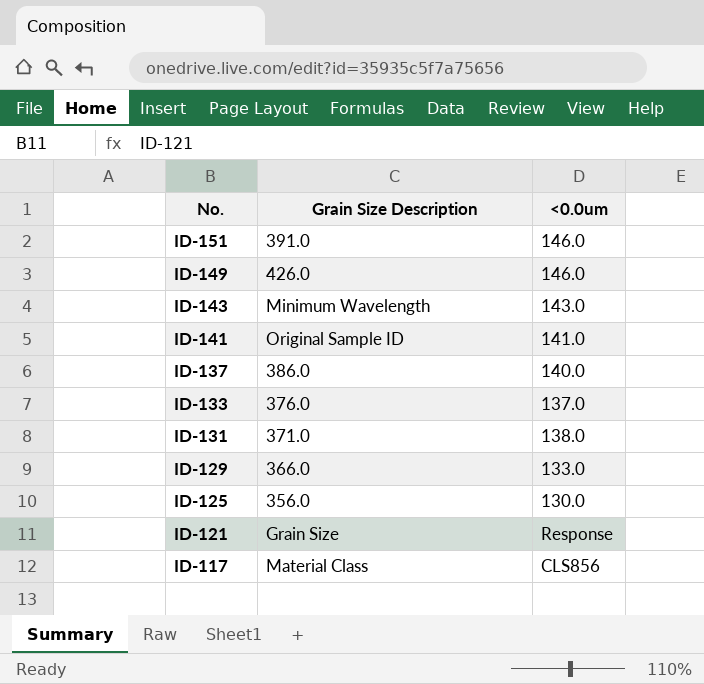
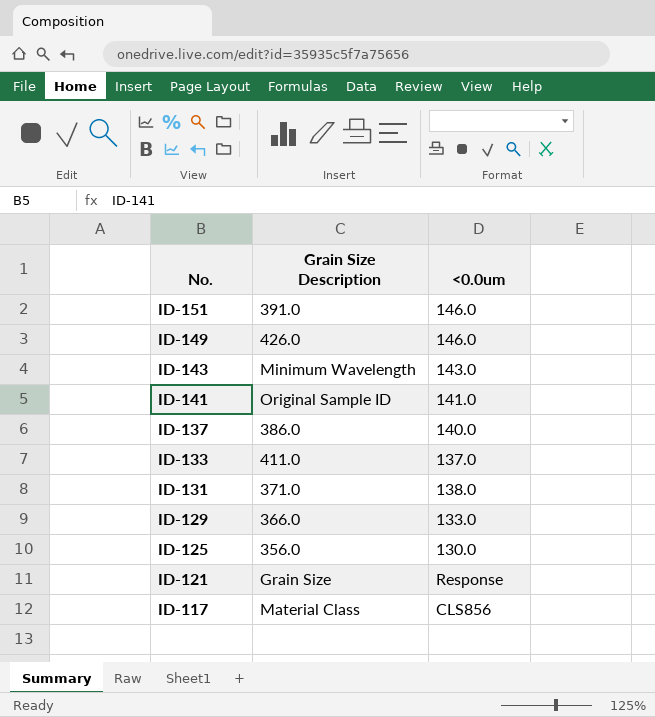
ID-133 | Grain Size Description: 376.0 -> 411.0

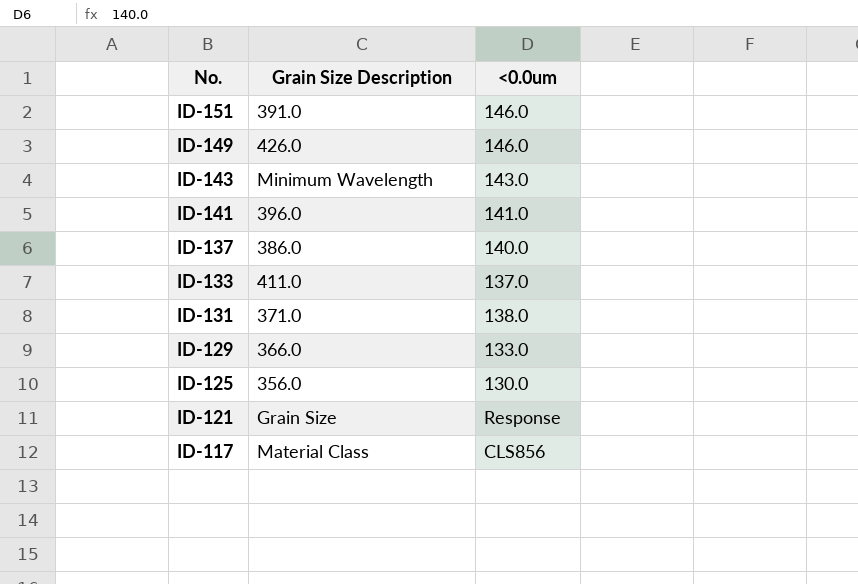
ID-141 | Grain Size Description: Original Sample ID -> 396.0

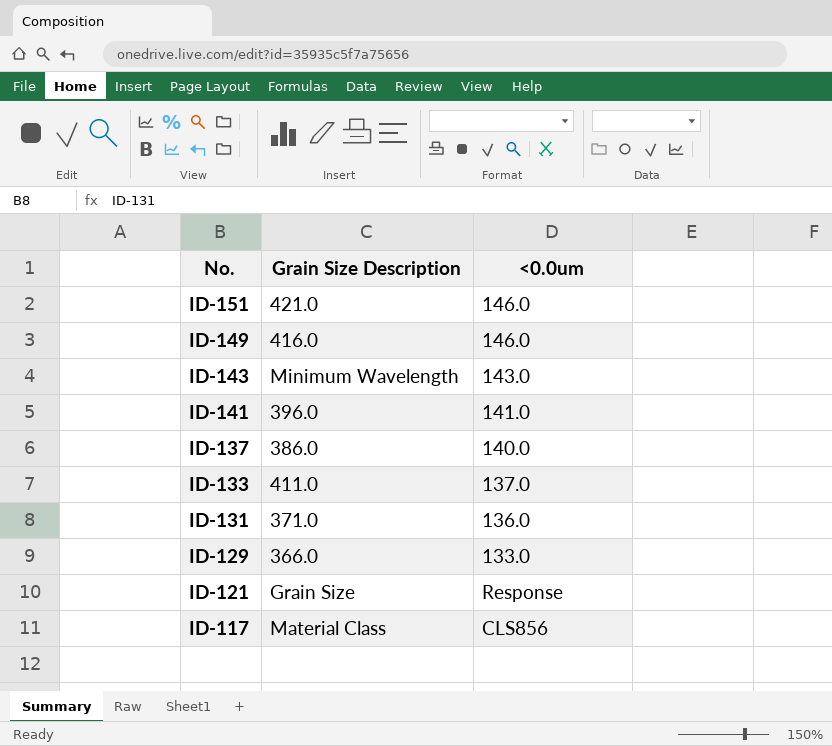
row ID-125: 356.0 | 130.0 -> none
ID-151 | Grain Size Description: 391.0 -> 421.0
ID-149 | Grain Size Description: 426.0 -> 416.0
ID-131 | <0.0um: 138.0 -> 136.0

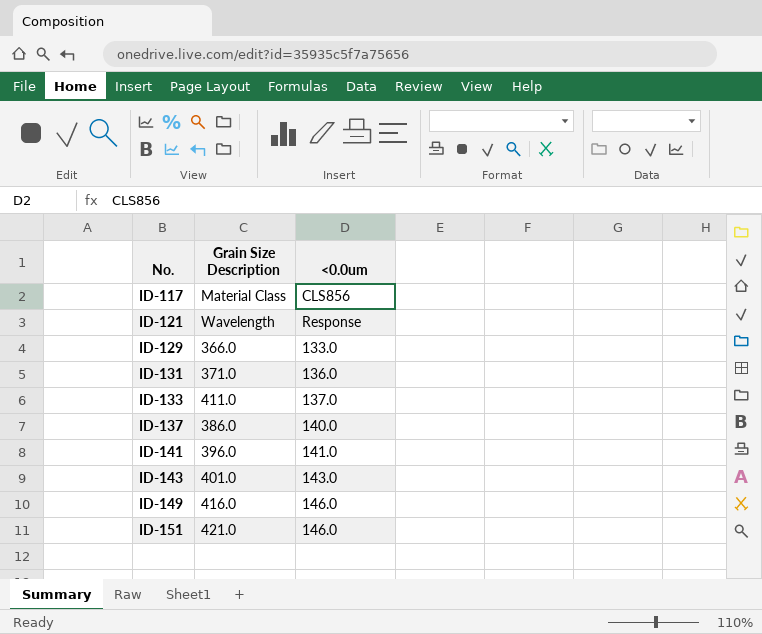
row order: No. descending -> No. ascending
ID-121 | Grain Size Description: Grain Size -> Wavelength
ID-143 | Grain Size Description: Minimum Wavelength -> 401.0

